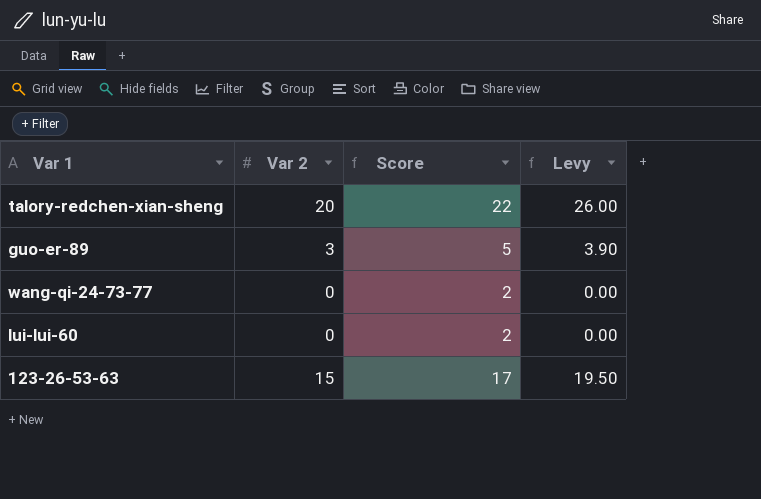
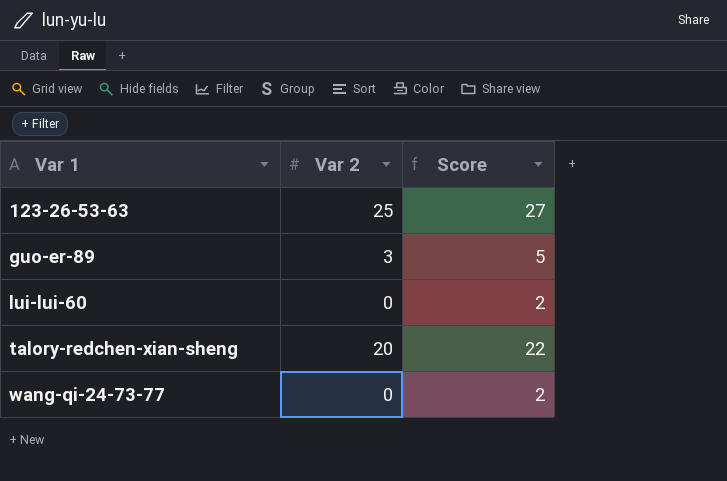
row order: none -> Var 1 ascending
column Levy | formula: [Var 2] * 1.3 -> none
123-26-53-63 | Var 2: 15 -> 25
123-26-53-63 | Score: 17 -> 27

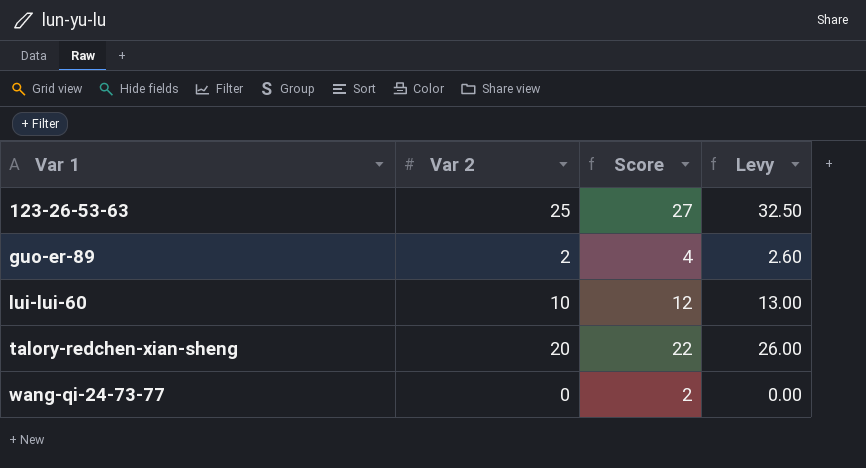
column Levy | formula: none -> [Var 2] * 1.3
guo-er-89 | Var 2: 3 -> 2
guo-er-89 | Score: 5 -> 4
lui-lui-60 | Var 2: 0 -> 10
lui-lui-60 | Score: 2 -> 12

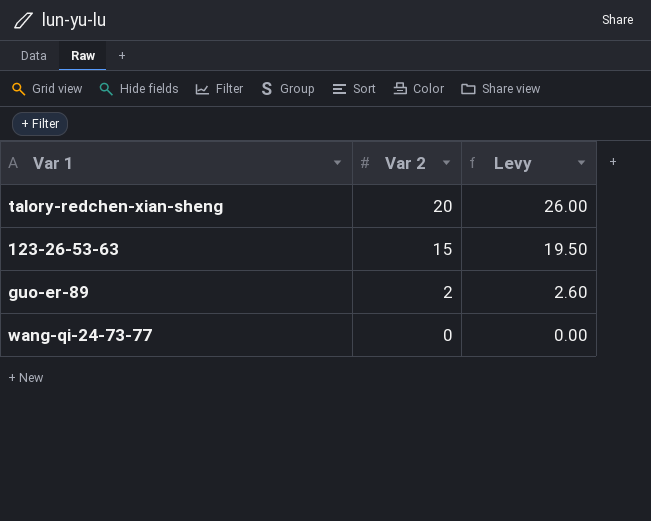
row order: Var 1 ascending -> Var 2 descending
column Score | formula: [Var 2] + 2 -> none
row lui-lui-60: 10 | 12 | 13.00 -> none
123-26-53-63 | Var 2: 25 -> 15
123-26-53-63 | Levy: 32.50 -> 19.50

